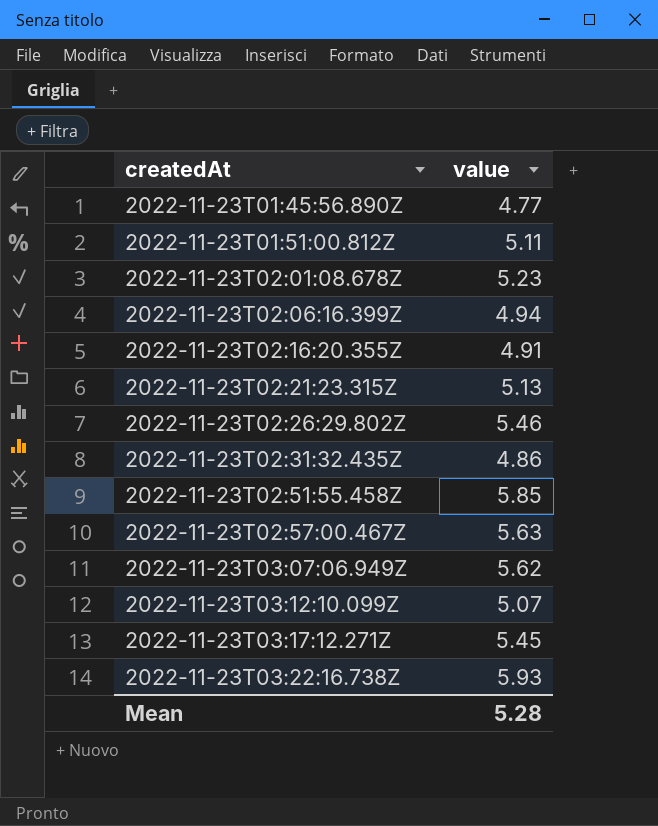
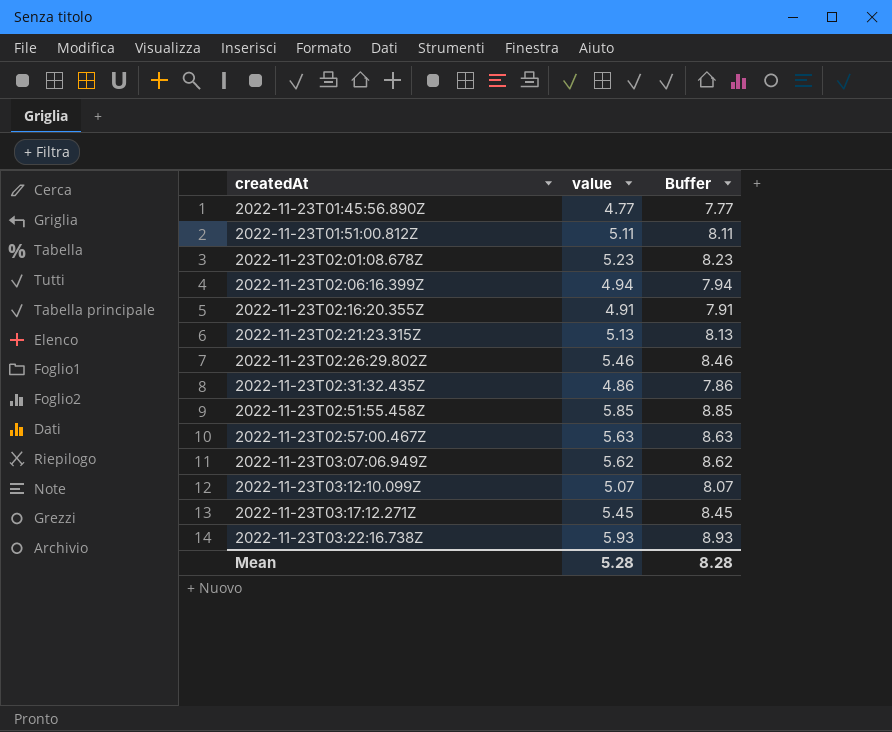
column Buffer | formula: none -> [value] + 3

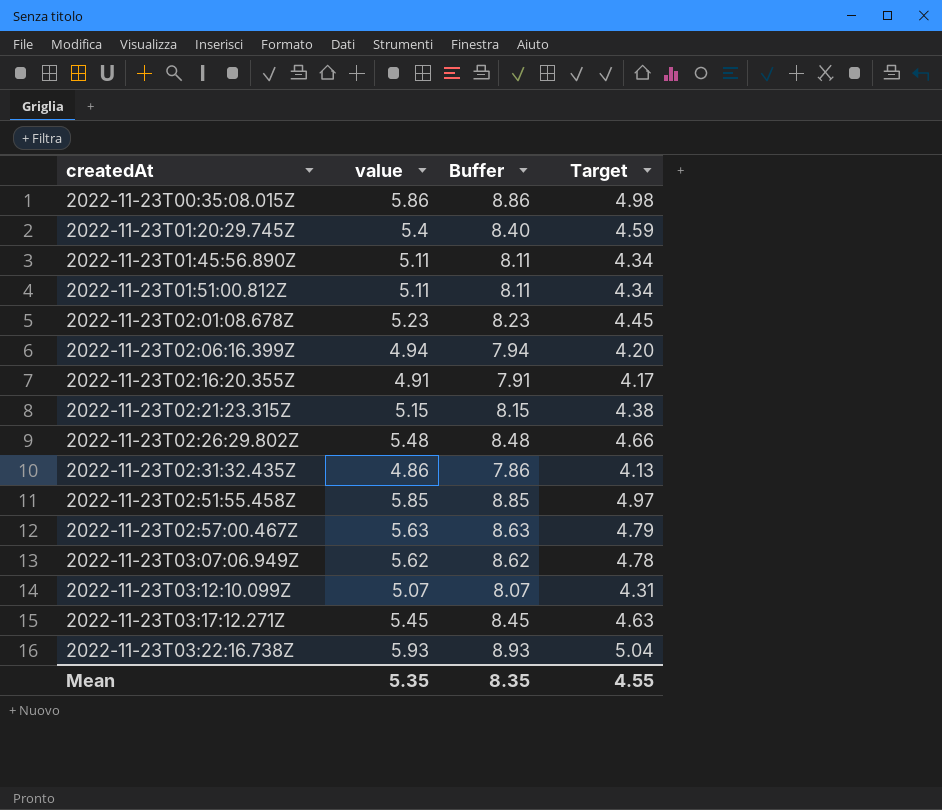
column Target | formula: none -> [value] * 0.85
row 2022-11-23T00:35:08.015Z: none -> 5.86 | 8.86 | 4.98
row 2022-11-23T01:20:29.745Z: none -> 5.4 | 8.40 | 4.59
2022-11-23T01:45:56.890Z | value: 4.77 -> 5.11
2022-11-23T01:45:56.890Z | Buffer: 7.77 -> 8.11
2022-11-23T02:21:23.315Z | value: 5.13 -> 5.15
2022-11-23T02:21:23.315Z | Buffer: 8.13 -> 8.15
2022-11-23T02:26:29.802Z | value: 5.46 -> 5.48
2022-11-23T02:26:29.802Z | Buffer: 8.46 -> 8.48
Mean | value: 5.28 -> 5.35
Mean | Buffer: 8.28 -> 8.35

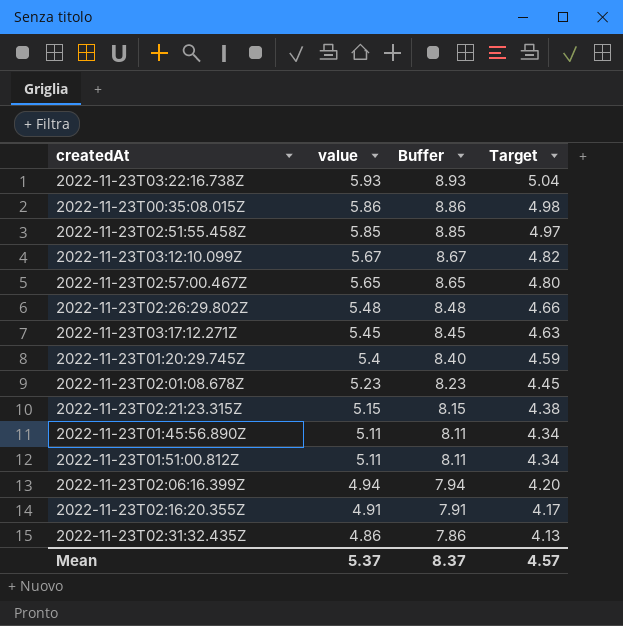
row order: createdAt ascending -> value descending
row 2022-11-23T03:07:06.949Z: 5.62 | 8.62 | 4.78 -> none
2022-11-23T03:12:10.099Z | value: 5.07 -> 5.67
2022-11-23T03:12:10.099Z | Buffer: 8.07 -> 8.67
2022-11-23T03:12:10.099Z | Target: 4.31 -> 4.82
2022-11-23T02:57:00.467Z | value: 5.63 -> 5.65
2022-11-23T02:57:00.467Z | Buffer: 8.63 -> 8.65
2022-11-23T02:57:00.467Z | Target: 4.79 -> 4.80
Mean | value: 5.35 -> 5.37
Mean | Buffer: 8.35 -> 8.37
Mean | Target: 4.55 -> 4.57

